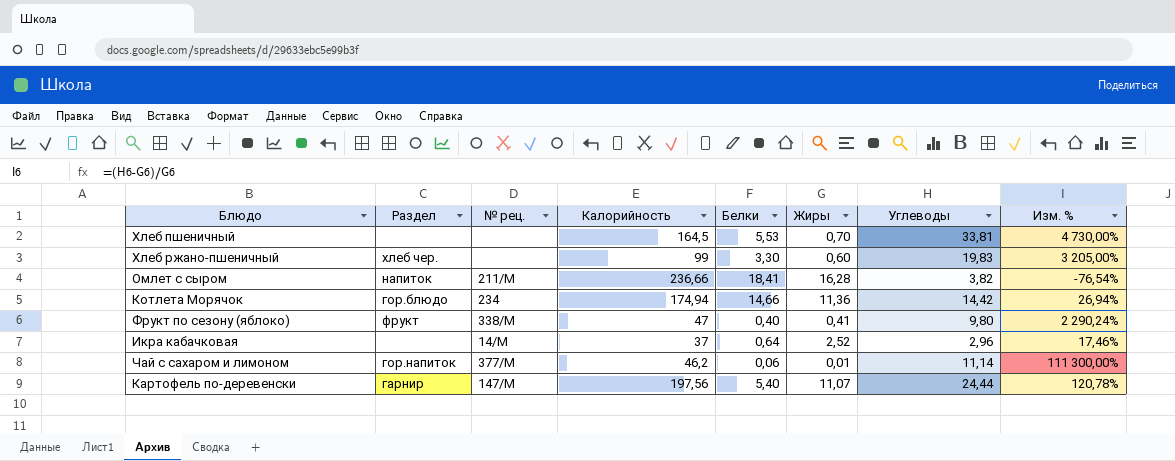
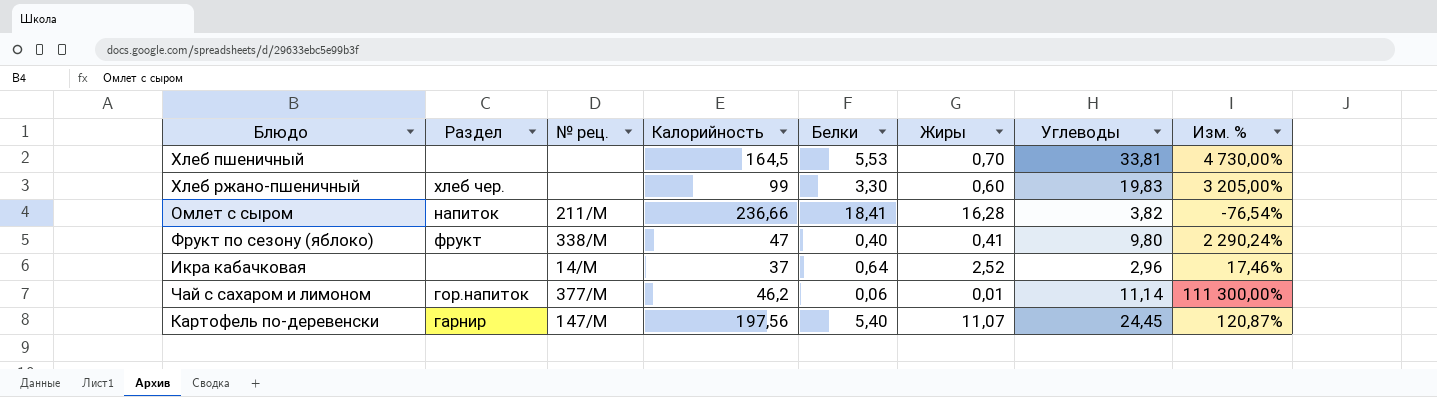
row Котлета Морячок: гор.блюдо | 234 | 174,94 | 14,66 | 11,36 | 14,42 | 26,94% -> none
Картофель по-деревенски | Углеводы: 24,44 -> 24,45
Картофель по-деревенски | Изм. %: 120,78% -> 120,87%

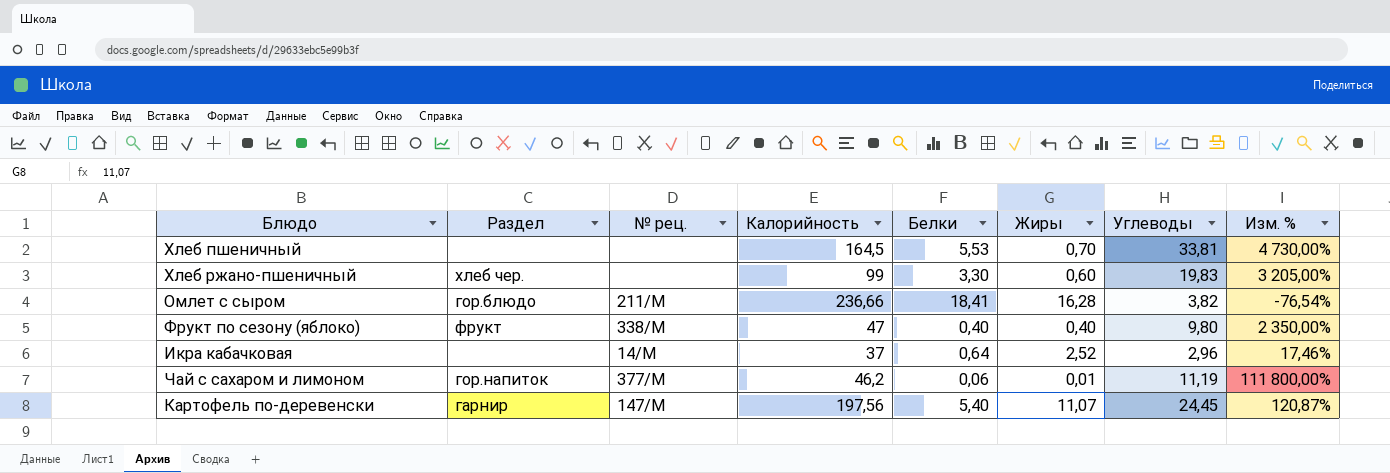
Омлет с сыром | Раздел: напиток -> гор.блюдо
Фрукт по сезону (яблоко) | Жиры: 0,41 -> 0,40
Фрукт по сезону (яблоко) | Изм. %: 2 290,24% -> 2 350,00%
Чай с сахаром и лимоном | Углеводы: 11,14 -> 11,19
Чай с сахаром и лимоном | Изм. %: 111 300,00% -> 111 800,00%

